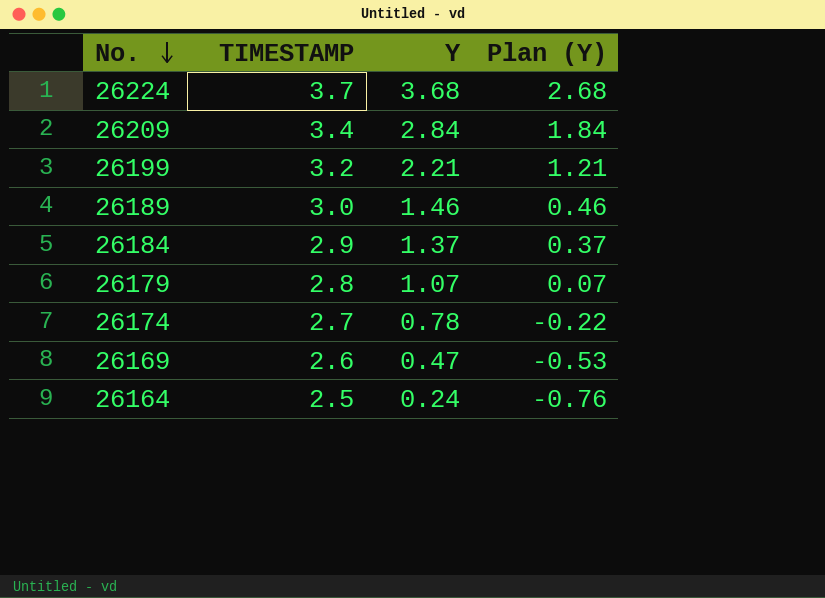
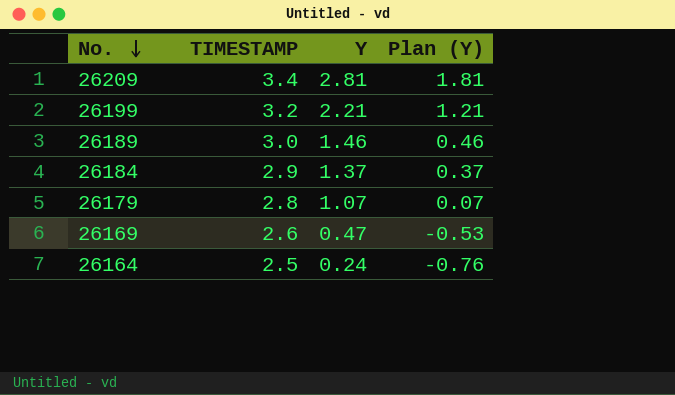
row 26224: 3.7 | 3.68 | 2.68 -> none
row 26174: 2.7 | 0.78 | -0.22 -> none
26209 | Y: 2.84 -> 2.81
26209 | Plan (Y): 1.84 -> 1.81

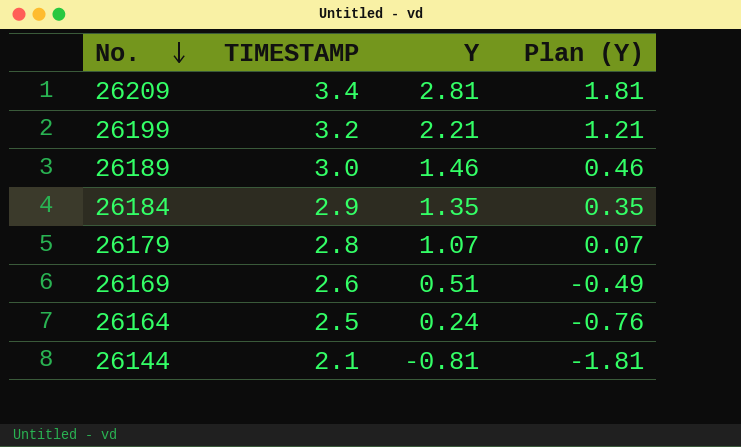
26184 | Y: 1.37 -> 1.35
26184 | Plan (Y): 0.37 -> 0.35
26169 | Y: 0.47 -> 0.51
26169 | Plan (Y): -0.53 -> -0.49
row 26144: none -> 2.1 | -0.81 | -1.81

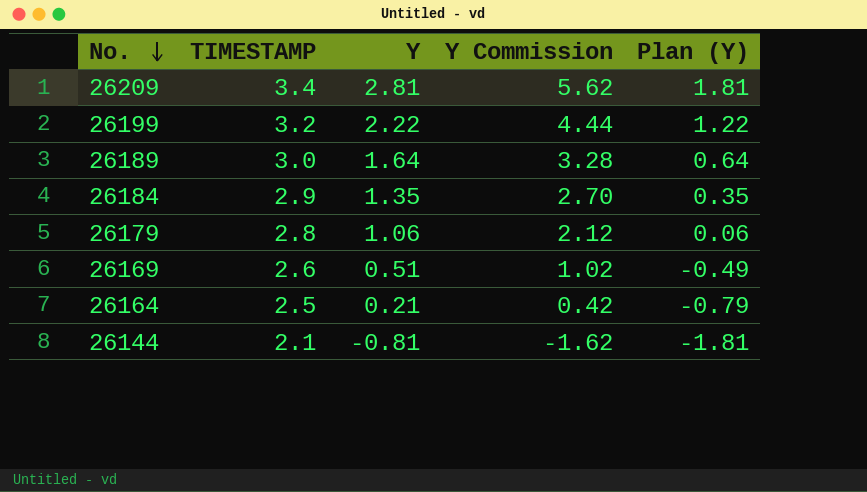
column Y Commission | formula: none -> [Y] * 2
26199 | Y: 2.21 -> 2.22
26199 | Plan (Y): 1.21 -> 1.22
26189 | Y: 1.46 -> 1.64
26189 | Plan (Y): 0.46 -> 0.64
26179 | Y: 1.07 -> 1.06
26179 | Plan (Y): 0.07 -> 0.06
26164 | Y: 0.24 -> 0.21
26164 | Plan (Y): -0.76 -> -0.79

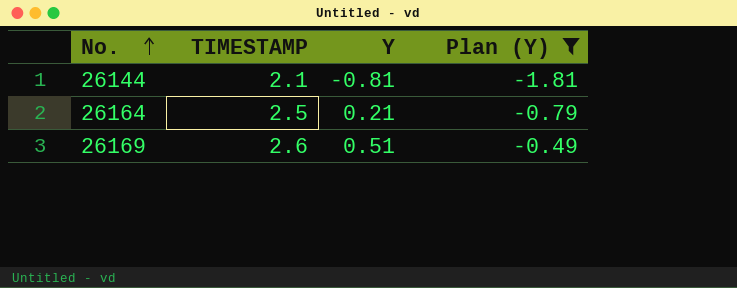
filter: none -> Plan (Y) <= -0.49
row order: No. descending -> No. ascending
column Y Commission | formula: [Y] * 2 -> none

